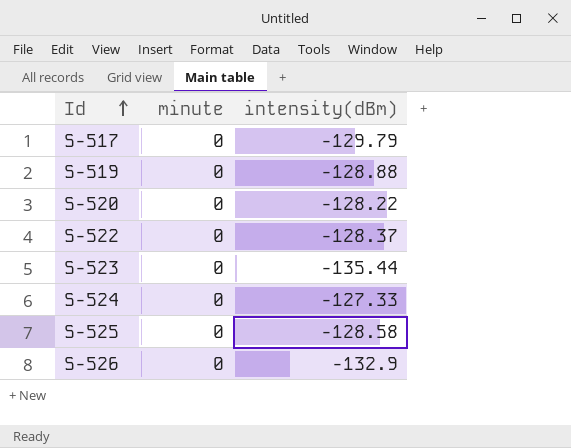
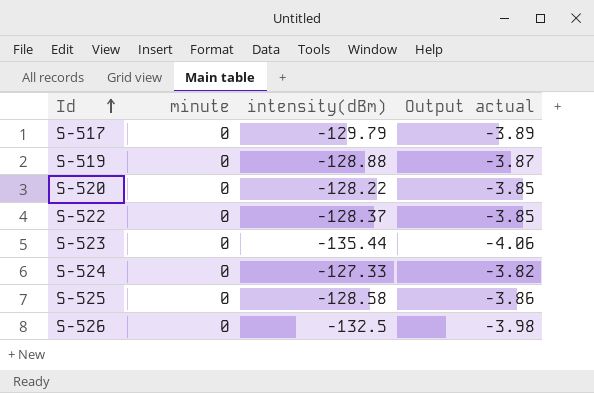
column Output actual | formula: none -> [intensity(dBm)] * 0.03
S-526 | intensity(dBm): -132.9 -> -132.5

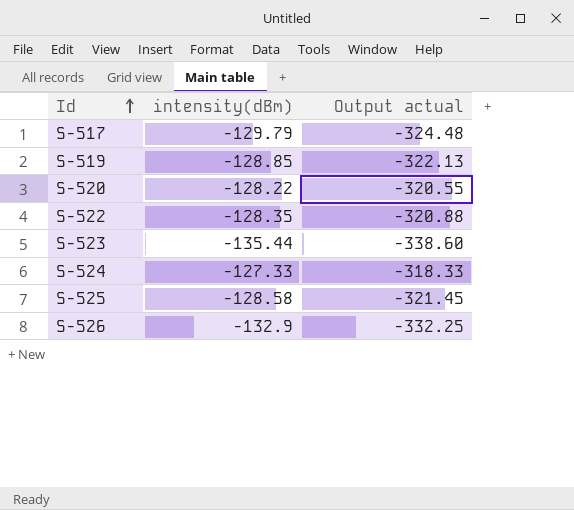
column minute | position: 2 -> none
column Output actual | formula: [intensity(dBm)] * 0.03 -> [intensity(dBm)] * 2.5
S-519 | intensity(dBm): -128.88 -> -128.85
S-522 | intensity(dBm): -128.37 -> -128.35
S-526 | intensity(dBm): -132.5 -> -132.9

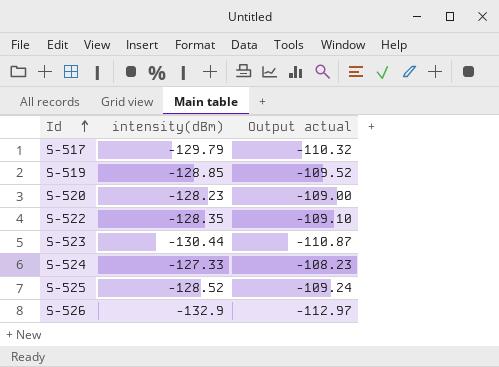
column Output actual | formula: [intensity(dBm)] * 2.5 -> [intensity(dBm)] * 0.85
S-520 | intensity(dBm): -128.22 -> -128.23
S-523 | intensity(dBm): -135.44 -> -130.44
S-525 | intensity(dBm): -128.58 -> -128.52

